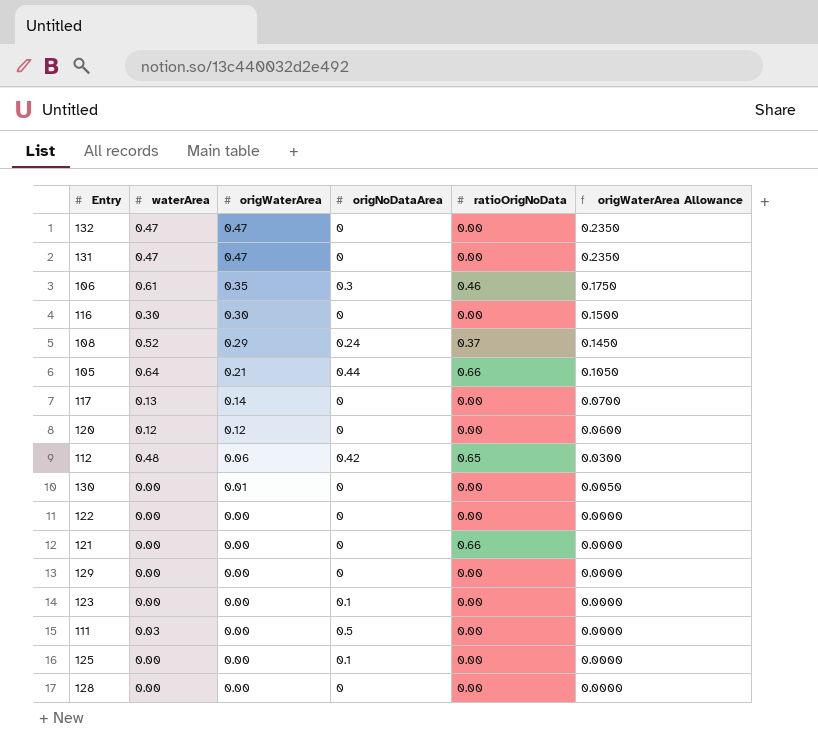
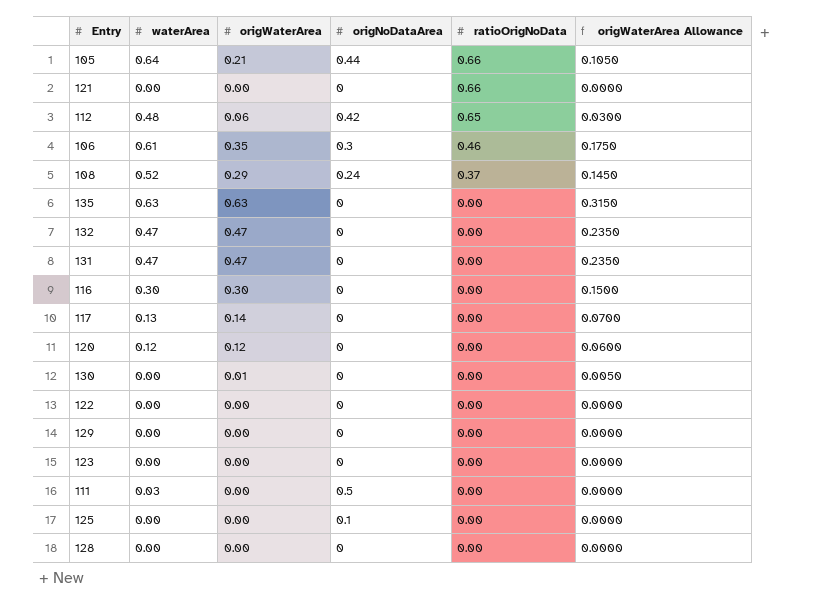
row order: origWaterArea descending -> ratioOrigNoData descending
row 135: none -> 0.63 | 0.63 | 0 | 0.00 | 0.3150
123 | origNoDataArea: 0.1 -> 0

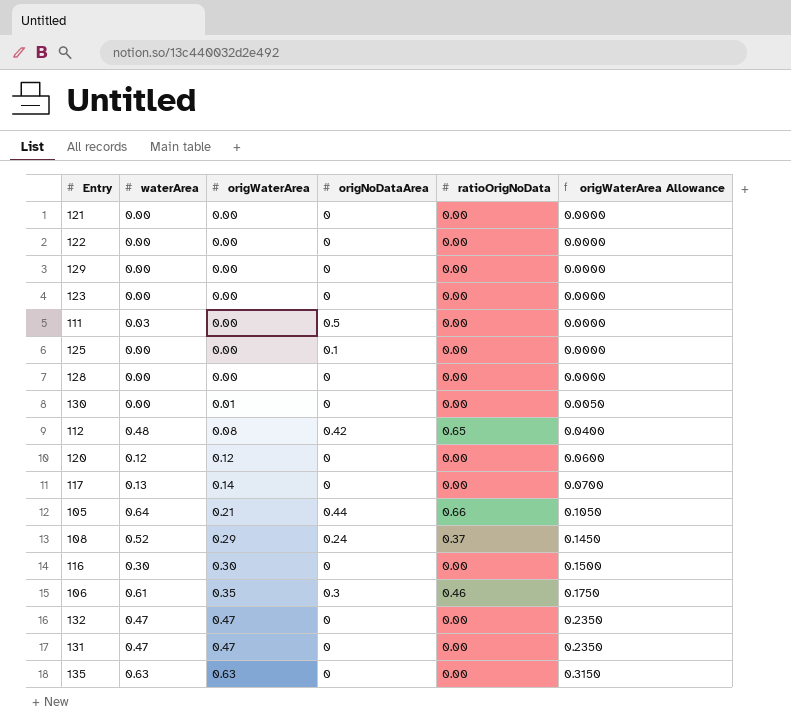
row order: ratioOrigNoData descending -> origWaterArea ascending
121 | ratioOrigNoData: 0.66 -> 0.00
112 | origWaterArea: 0.06 -> 0.08
112 | origWaterArea Allowance: 0.0300 -> 0.0400

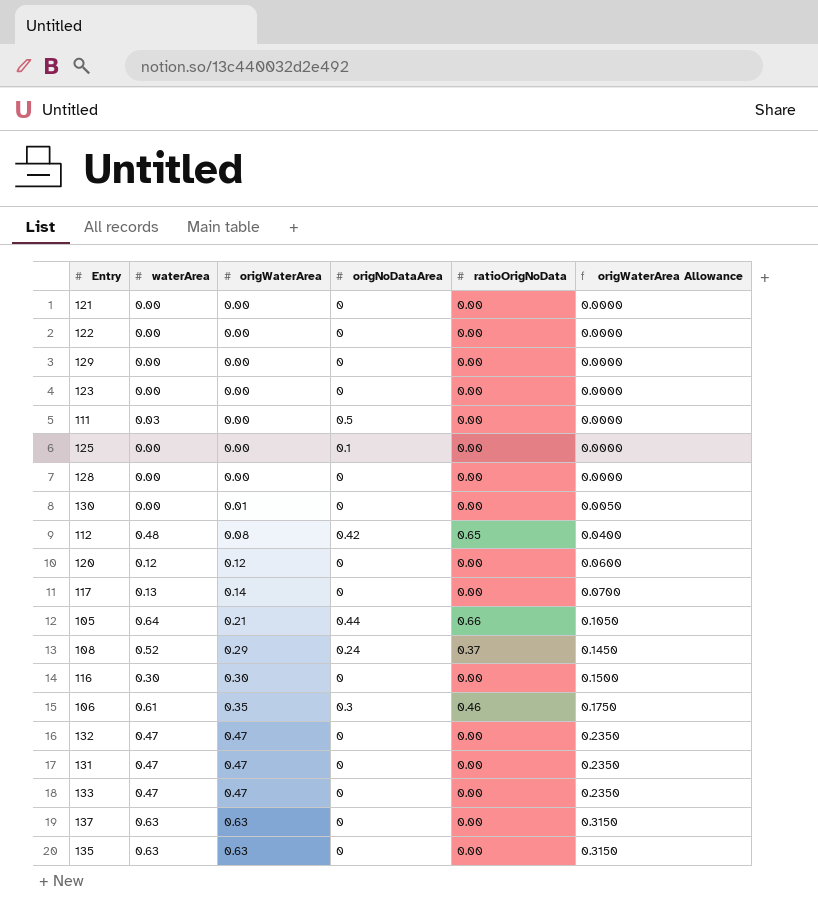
row 133: none -> 0.47 | 0.47 | 0 | 0.00 | 0.2350
row 137: none -> 0.63 | 0.63 | 0 | 0.00 | 0.3150

